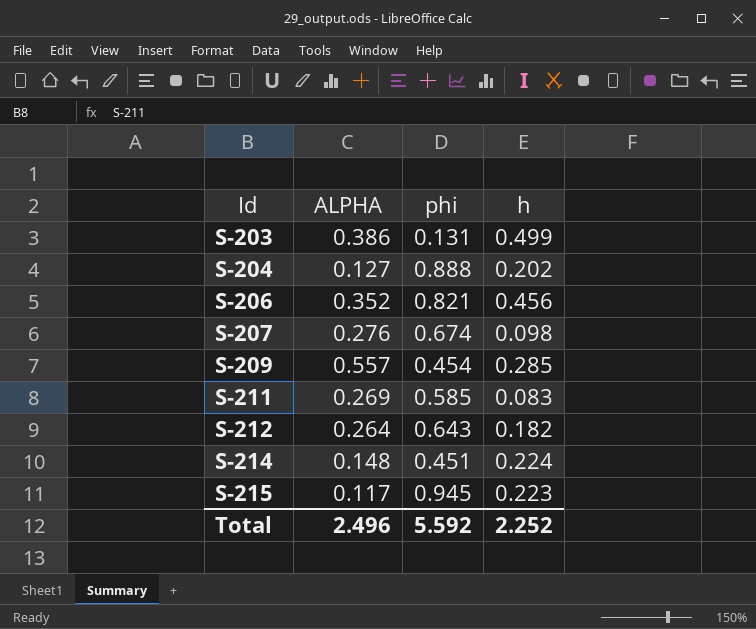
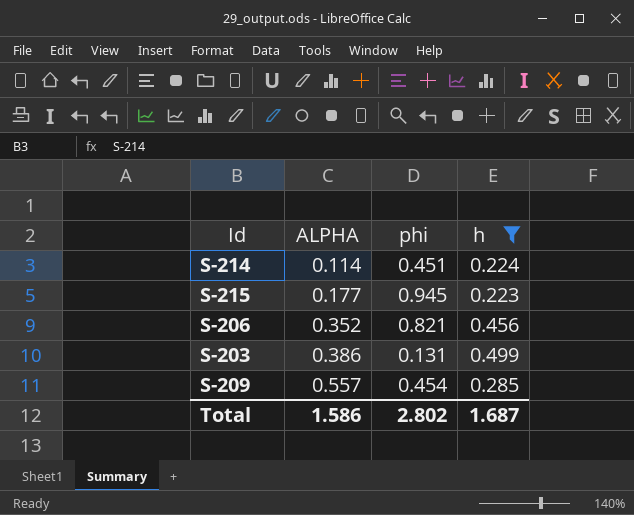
filter: none -> h >= 0.223
row order: Id ascending -> ALPHA ascending
S-214 | ALPHA: 0.148 -> 0.114
S-215 | ALPHA: 0.117 -> 0.177
Total | ALPHA: 2.496 -> 1.586
Total | phi: 5.592 -> 2.802
Total | h: 2.252 -> 1.687

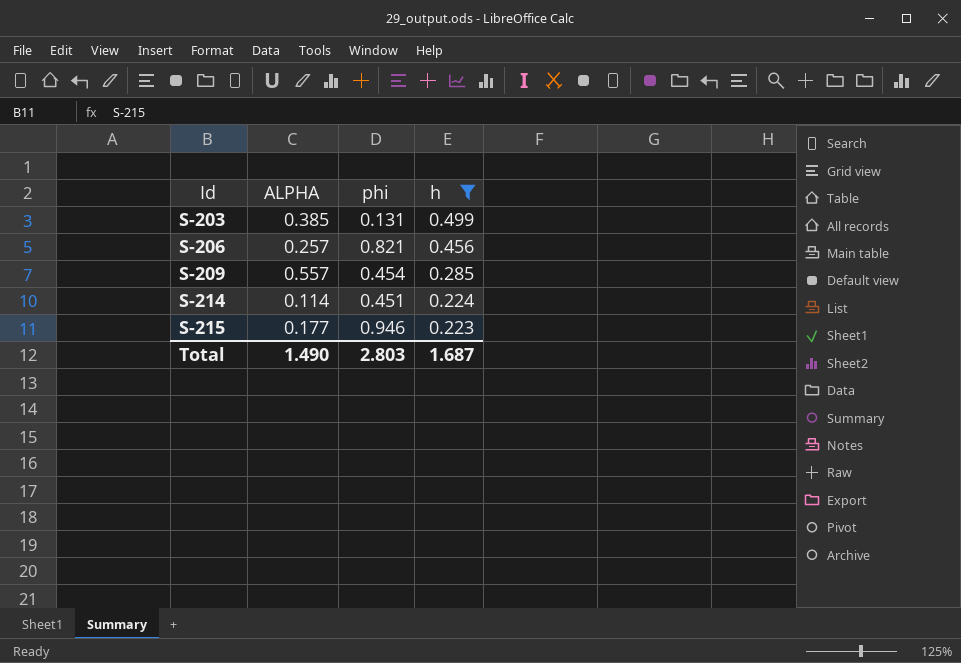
row order: ALPHA ascending -> Id ascending
S-203 | ALPHA: 0.386 -> 0.385
S-206 | ALPHA: 0.352 -> 0.257
S-215 | phi: 0.945 -> 0.946
Total | ALPHA: 1.586 -> 1.490
Total | phi: 2.802 -> 2.803

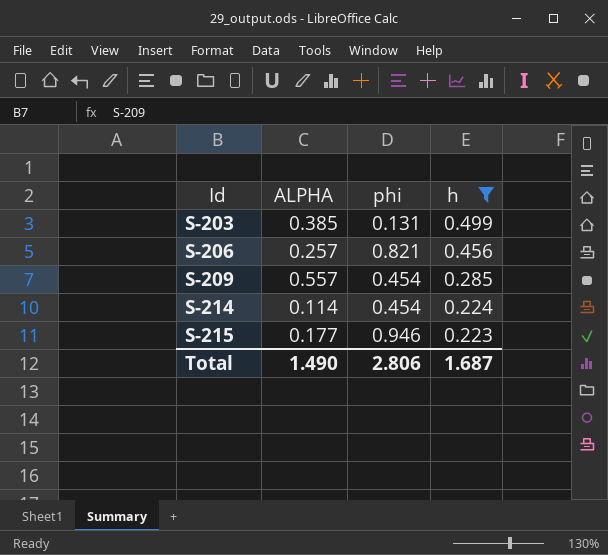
S-214 | phi: 0.451 -> 0.454
Total | phi: 2.803 -> 2.806

